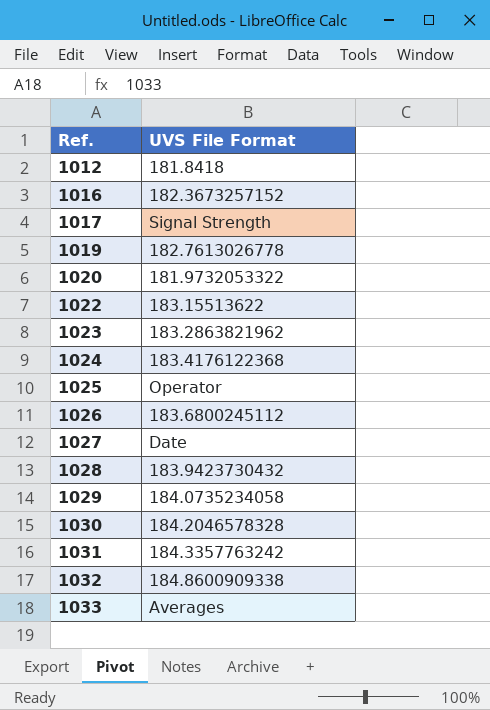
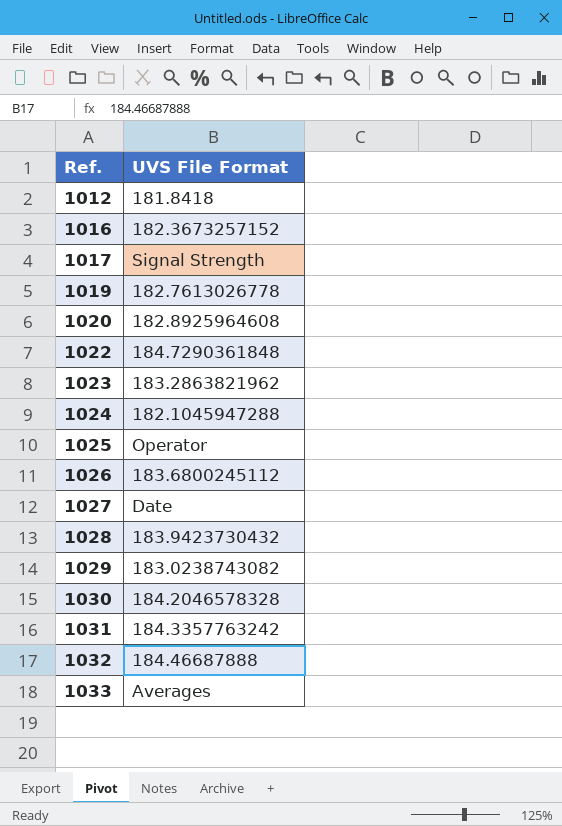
1020 | UVS File Format: 181.9732053322 -> 182.8925964608
1022 | UVS File Format: 183.15513622 -> 184.7290361848
1024 | UVS File Format: 183.4176122368 -> 182.1045947288
1029 | UVS File Format: 184.0735234058 -> 183.0238743082
1032 | UVS File Format: 184.8600909338 -> 184.46687888

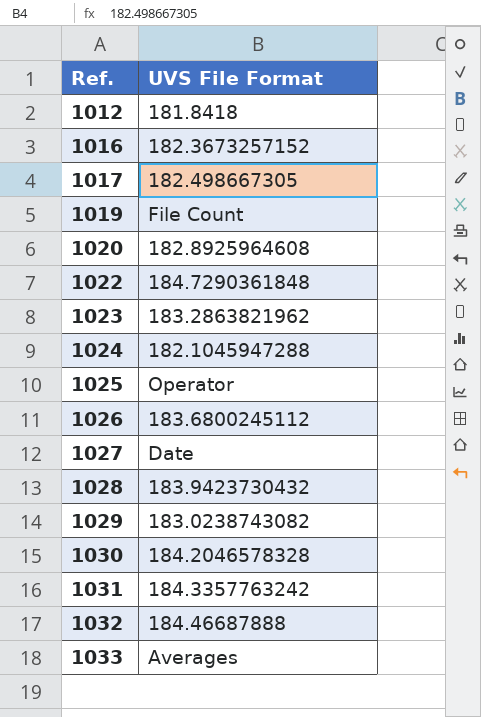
1017 | UVS File Format: Signal Strength -> 182.498667305
1019 | UVS File Format: 182.7613026778 -> File Count

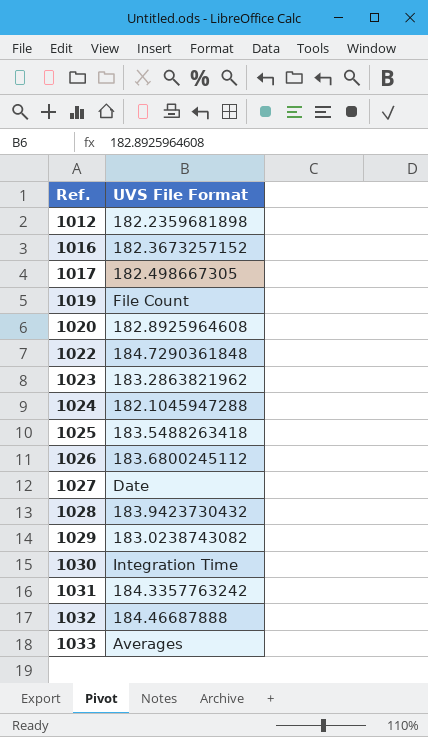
1012 | UVS File Format: 181.8418 -> 182.2359681898
1025 | UVS File Format: Operator -> 183.5488263418
1030 | UVS File Format: 184.2046578328 -> Integration Time

